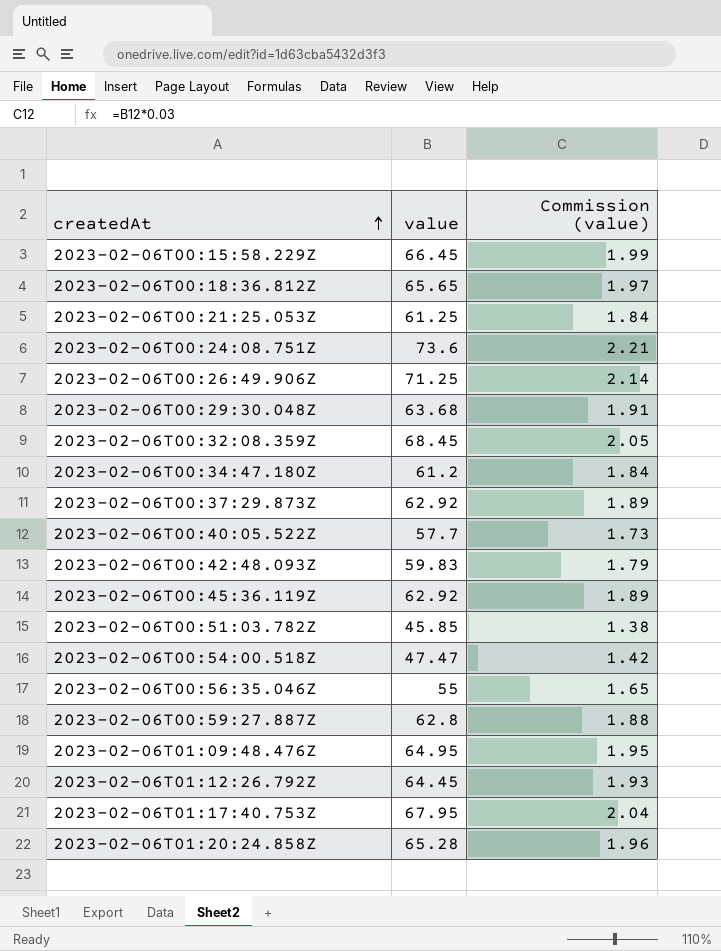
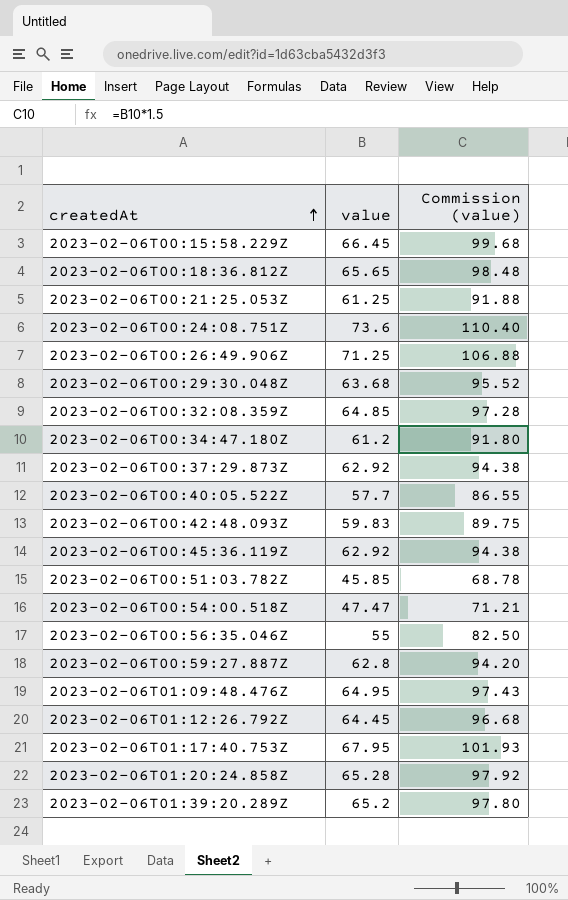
column Commission (value) | formula: [value] * 0.03 -> [value] * 1.5
2023-02-06T00:32:08.359Z | value: 68.45 -> 64.85
row 2023-02-06T01:39:20.289Z: none -> 65.2 | 97.80

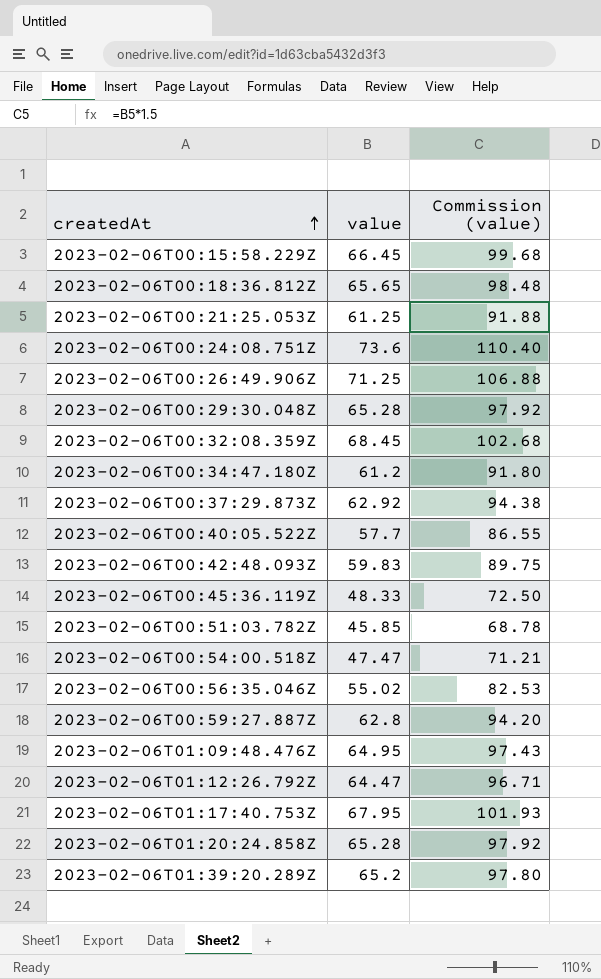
2023-02-06T00:29:30.048Z | value: 63.68 -> 65.28
2023-02-06T00:29:30.048Z | Commission (value): 95.52 -> 97.92
2023-02-06T00:32:08.359Z | value: 64.85 -> 68.45
2023-02-06T00:32:08.359Z | Commission (value): 97.28 -> 102.68
2023-02-06T00:45:36.119Z | value: 62.92 -> 48.33
2023-02-06T00:45:36.119Z | Commission (value): 94.38 -> 72.50
2023-02-06T00:56:35.046Z | value: 55 -> 55.02
2023-02-06T00:56:35.046Z | Commission (value): 82.50 -> 82.53
2023-02-06T01:12:26.792Z | value: 64.45 -> 64.47
2023-02-06T01:12:26.792Z | Commission (value): 96.68 -> 96.71

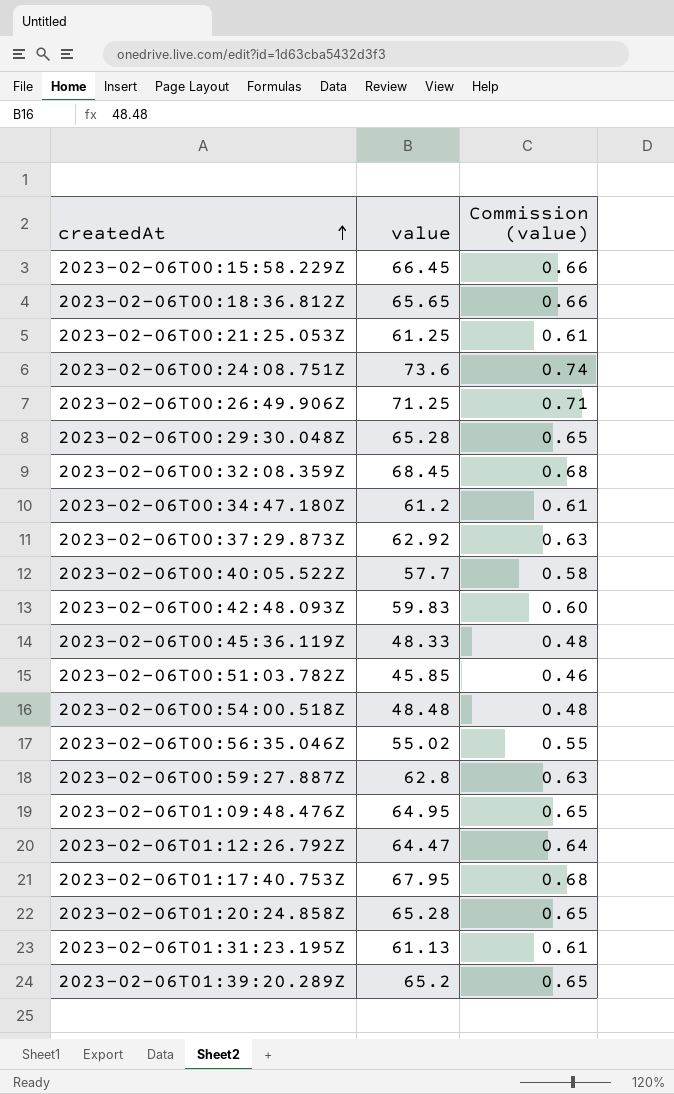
column Commission (value) | formula: [value] * 1.5 -> [value] * 0.01
2023-02-06T00:54:00.518Z | value: 47.47 -> 48.48
row 2023-02-06T01:31:23.195Z: none -> 61.13 | 0.61

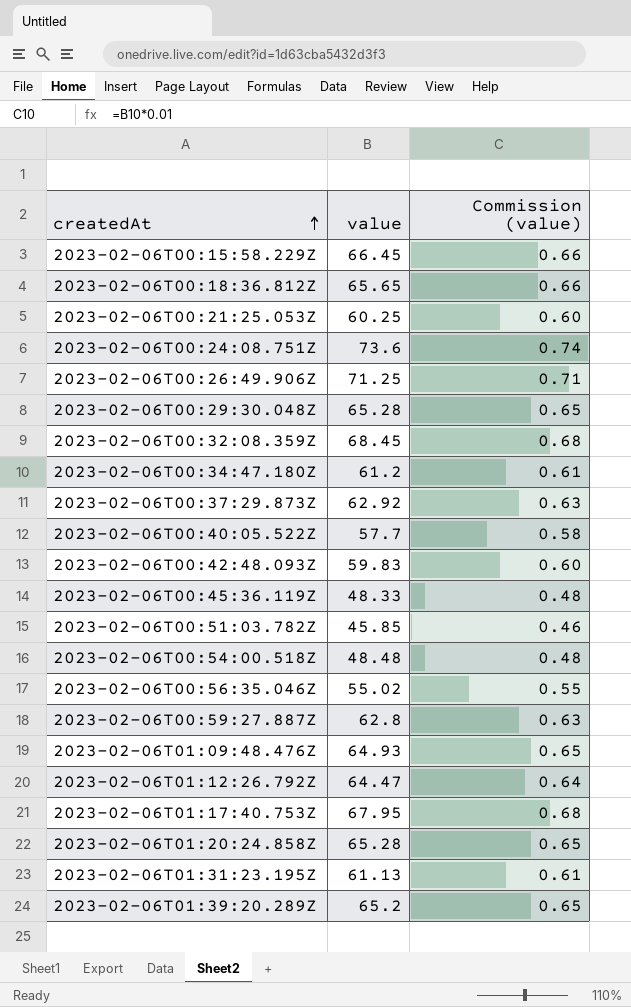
2023-02-06T00:21:25.053Z | value: 61.25 -> 60.25
2023-02-06T00:21:25.053Z | Commission (value): 0.61 -> 0.60
2023-02-06T01:09:48.476Z | value: 64.95 -> 64.93

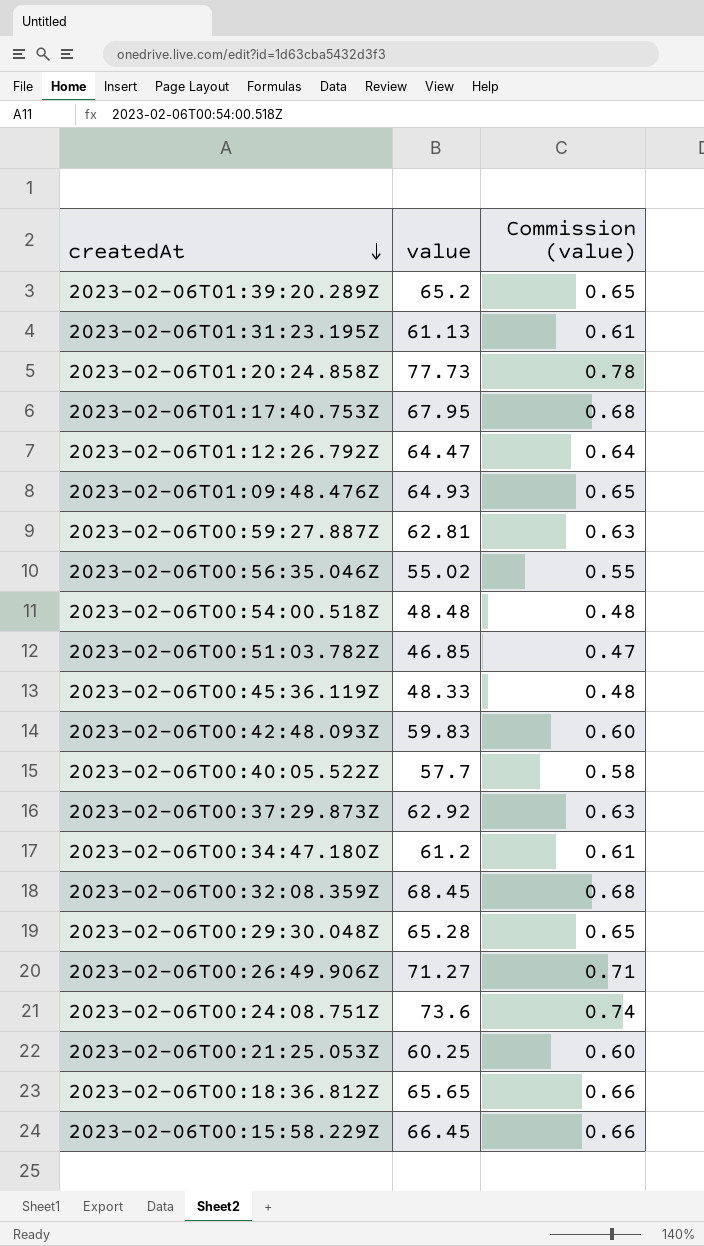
row order: createdAt ascending -> createdAt descending
2023-02-06T01:20:24.858Z | value: 65.28 -> 77.73
2023-02-06T01:20:24.858Z | Commission (value): 0.65 -> 0.78
2023-02-06T00:59:27.887Z | value: 62.8 -> 62.81
2023-02-06T00:51:03.782Z | value: 45.85 -> 46.85
2023-02-06T00:51:03.782Z | Commission (value): 0.46 -> 0.47
2023-02-06T00:26:49.906Z | value: 71.25 -> 71.27

